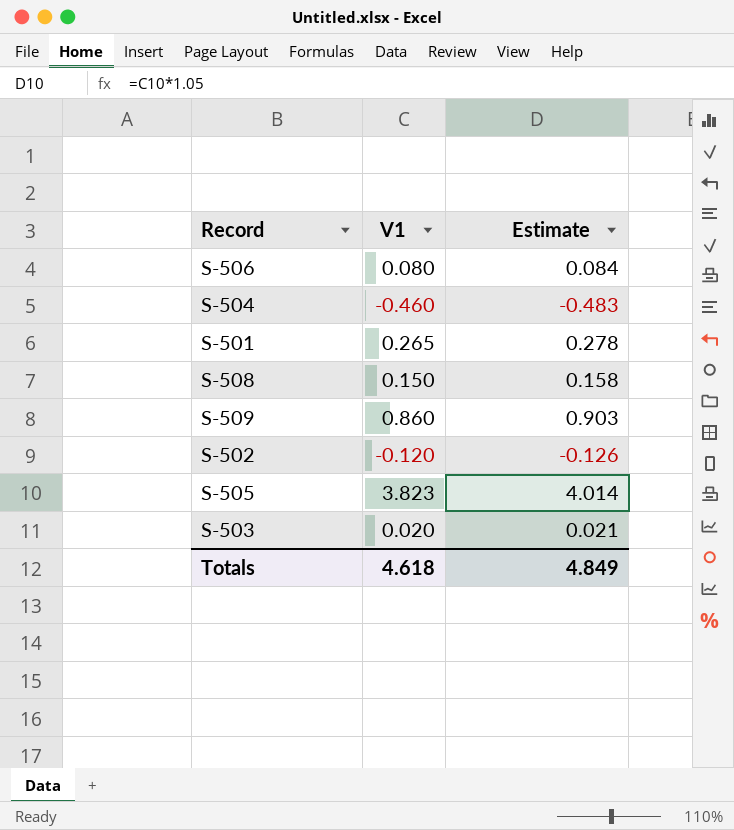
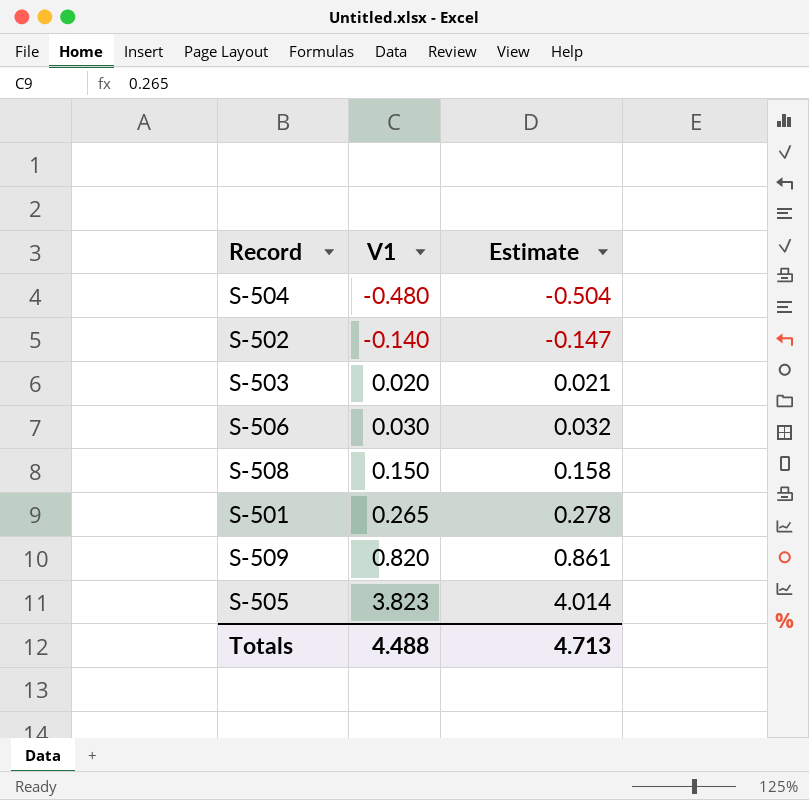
row order: none -> V1 ascending
S-504 | V1: -0.460 -> -0.480
S-504 | Estimate: -0.483 -> -0.504
S-502 | V1: -0.120 -> -0.140
S-502 | Estimate: -0.126 -> -0.147
S-506 | V1: 0.080 -> 0.030
S-506 | Estimate: 0.084 -> 0.032
S-509 | V1: 0.860 -> 0.820
S-509 | Estimate: 0.903 -> 0.861
Totals | V1: 4.618 -> 4.488
Totals | Estimate: 4.849 -> 4.713

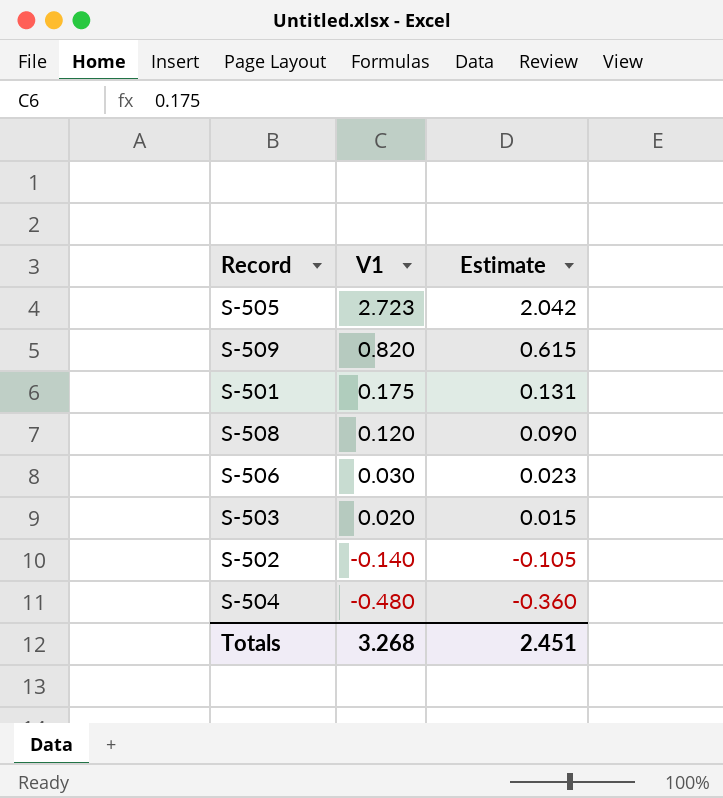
row order: V1 ascending -> V1 descending
column Estimate | formula: [V1] * 1.05 -> [V1] * 0.75
S-505 | V1: 3.823 -> 2.723
S-501 | V1: 0.265 -> 0.175
S-508 | V1: 0.150 -> 0.120
Totals | V1: 4.488 -> 3.268
Totals | Estimate: 4.713 -> 2.451

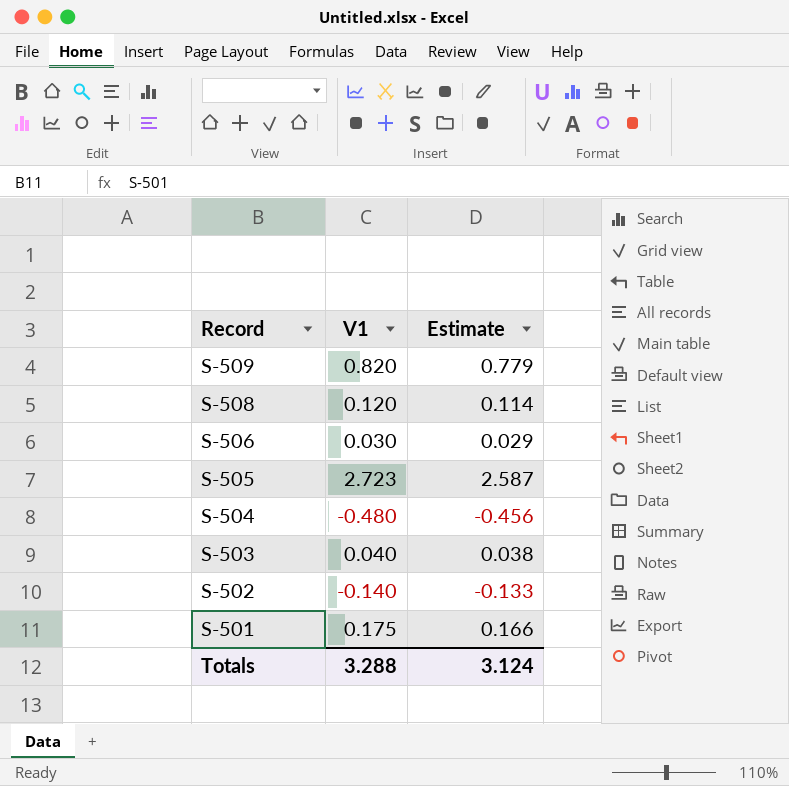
row order: V1 descending -> Record descending
column Estimate | formula: [V1] * 0.75 -> [V1] * 0.95
S-503 | V1: 0.020 -> 0.040
Totals | V1: 3.268 -> 3.288
Totals | Estimate: 2.451 -> 3.124

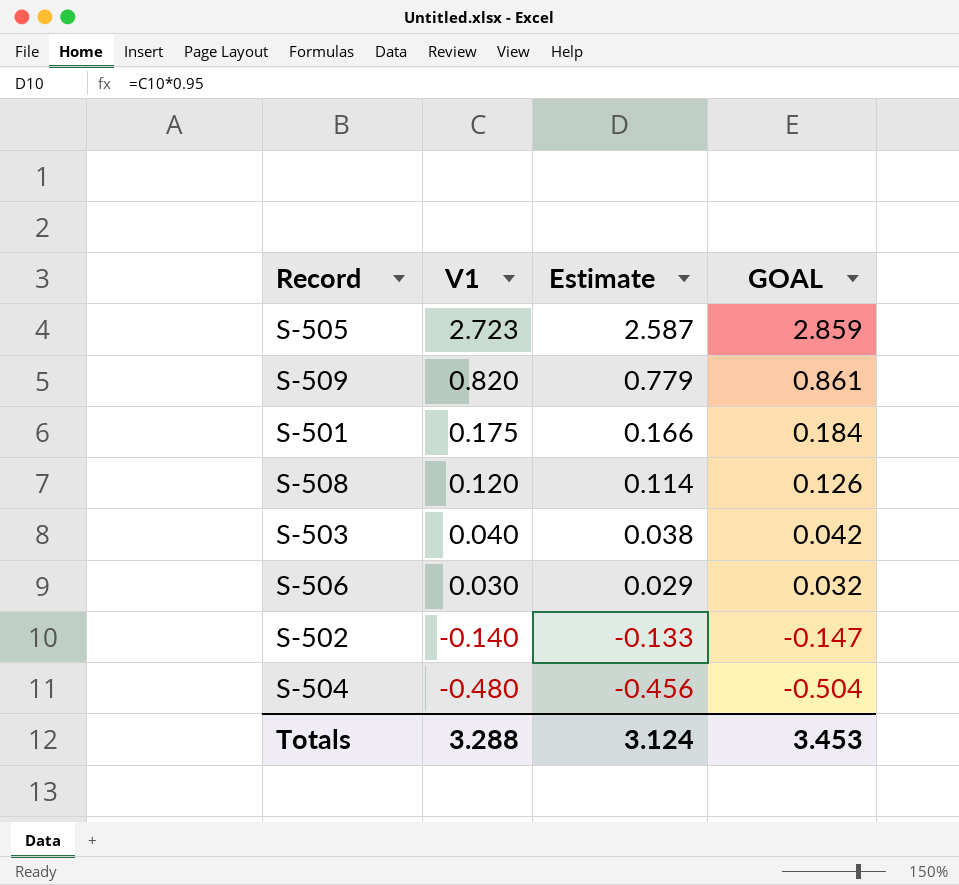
row order: Record descending -> V1 descending
column GOAL | formula: none -> [V1] * 1.05

